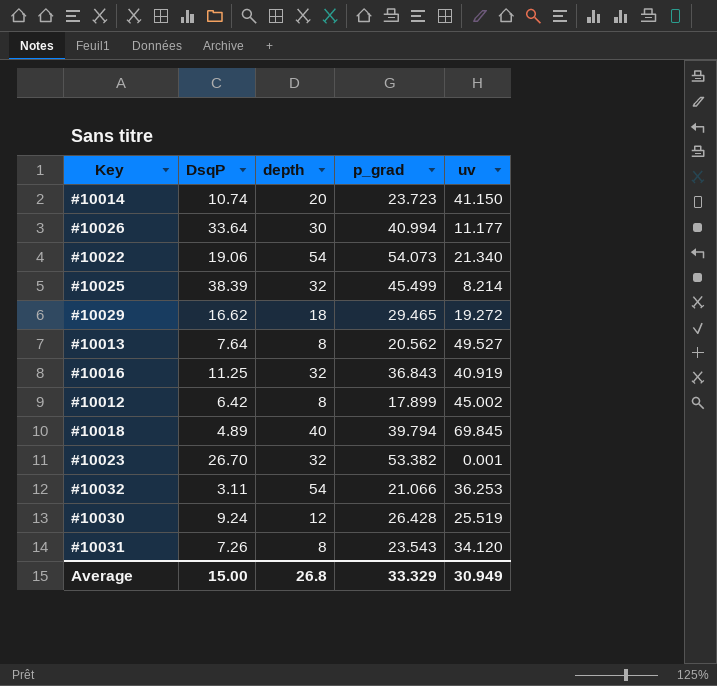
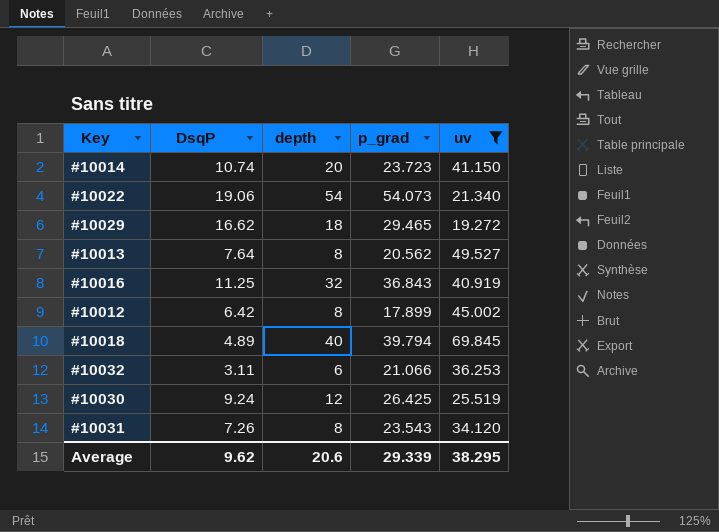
filter: none -> uv >= 19.272
#10032 | depth: 54 -> 6
#10030 | p_grad: 26.428 -> 26.425
Average | DsqP: 15.00 -> 9.62
Average | depth: 26.8 -> 20.6
Average | p_grad: 33.329 -> 29.339
Average | uv: 30.949 -> 38.295

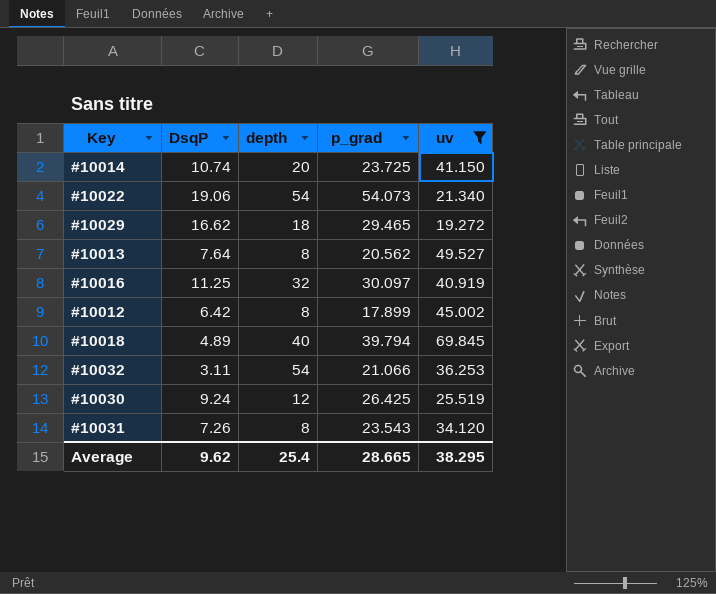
#10014 | p_grad: 23.723 -> 23.725
#10016 | p_grad: 36.843 -> 30.097
#10032 | depth: 6 -> 54
Average | depth: 20.6 -> 25.4
Average | p_grad: 29.339 -> 28.665

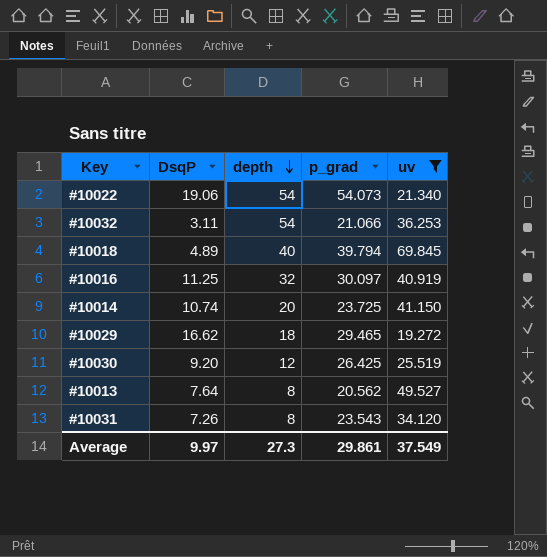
row order: none -> depth descending
row #10012: 6.42 | 8 | 17.899 | 45.002 -> none
#10030 | DsqP: 9.24 -> 9.20
Average | DsqP: 9.62 -> 9.97
Average | depth: 25.4 -> 27.3
Average | p_grad: 28.665 -> 29.861
Average | uv: 38.295 -> 37.549

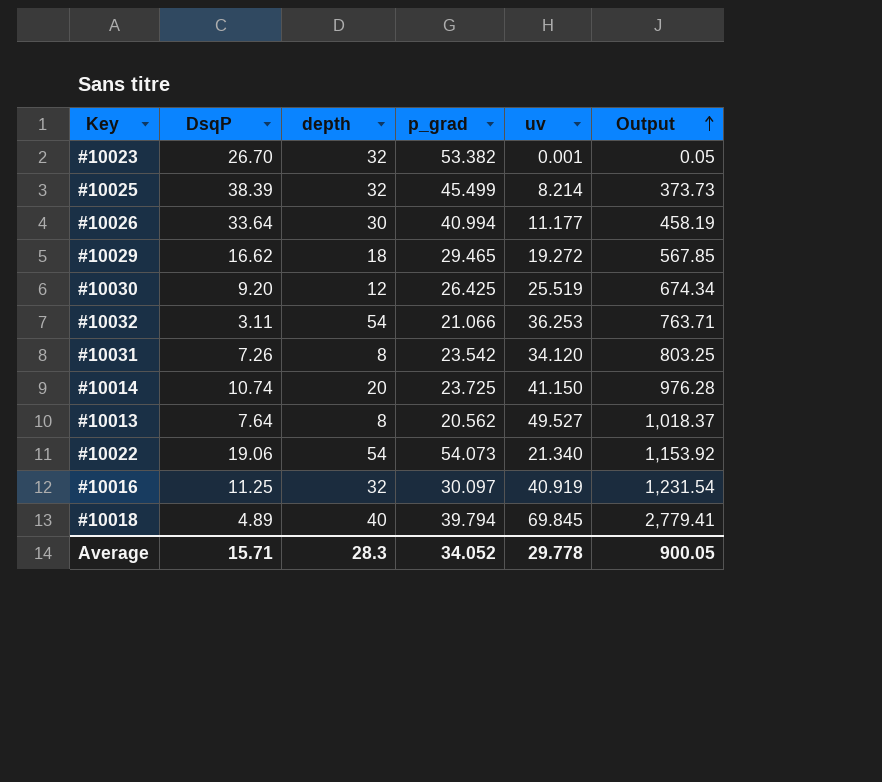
filter: uv >= 19.272 -> none
row order: depth descending -> Output ascending
column Output | formula: none -> [p_grad] * [uv]
#10031 | p_grad: 23.543 -> 23.542
Average | DsqP: 9.97 -> 15.71
Average | depth: 27.3 -> 28.3
Average | p_grad: 29.861 -> 34.052
Average | uv: 37.549 -> 29.778

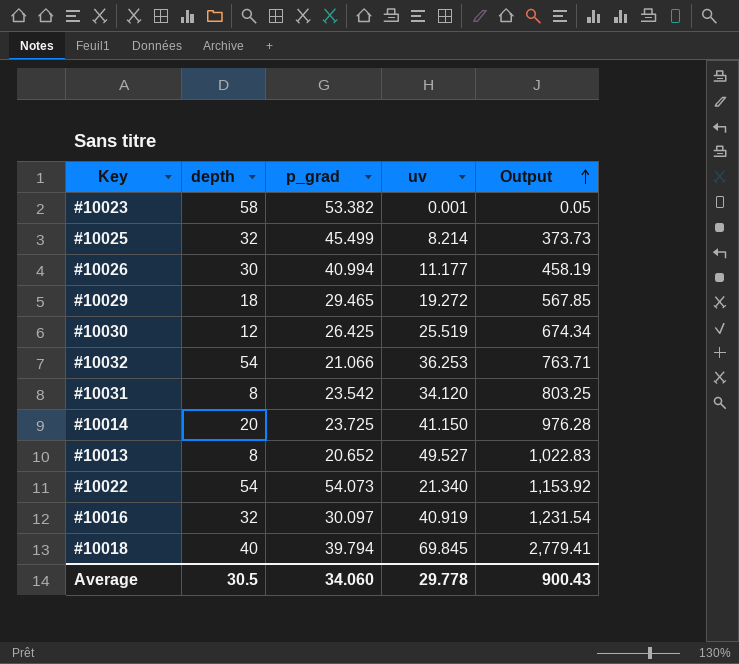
column DsqP | position: 2 -> none
#10023 | depth: 32 -> 58
#10013 | p_grad: 20.562 -> 20.652
#10013 | Output: 1,018.37 -> 1,022.83
Average | depth: 28.3 -> 30.5
Average | p_grad: 34.052 -> 34.060
Average | Output: 900.05 -> 900.43

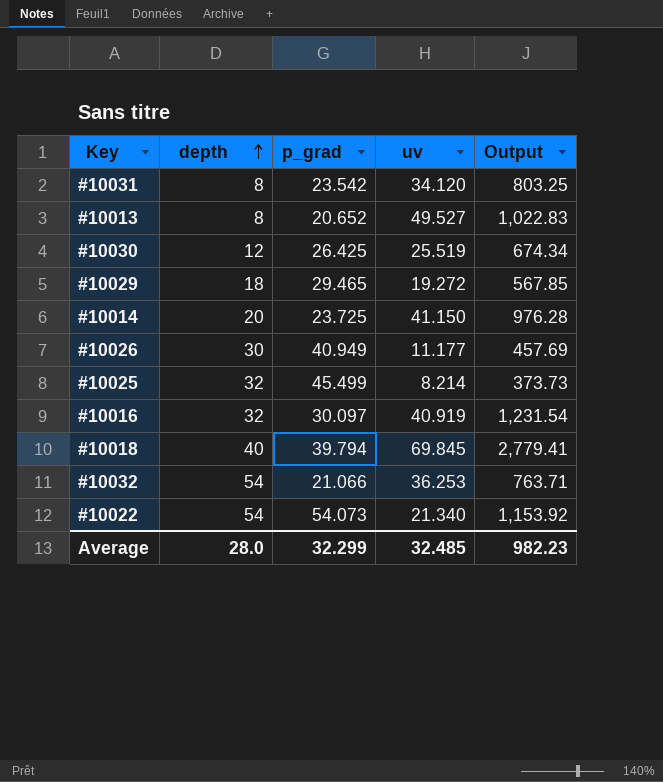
row order: Output ascending -> depth ascending
row #10023: 58 | 53.382 | 0.001 | 0.05 -> none
#10026 | p_grad: 40.994 -> 40.949
#10026 | Output: 458.19 -> 457.69
Average | depth: 30.5 -> 28.0
Average | p_grad: 34.060 -> 32.299
Average | uv: 29.778 -> 32.485
Average | Output: 900.43 -> 982.23

